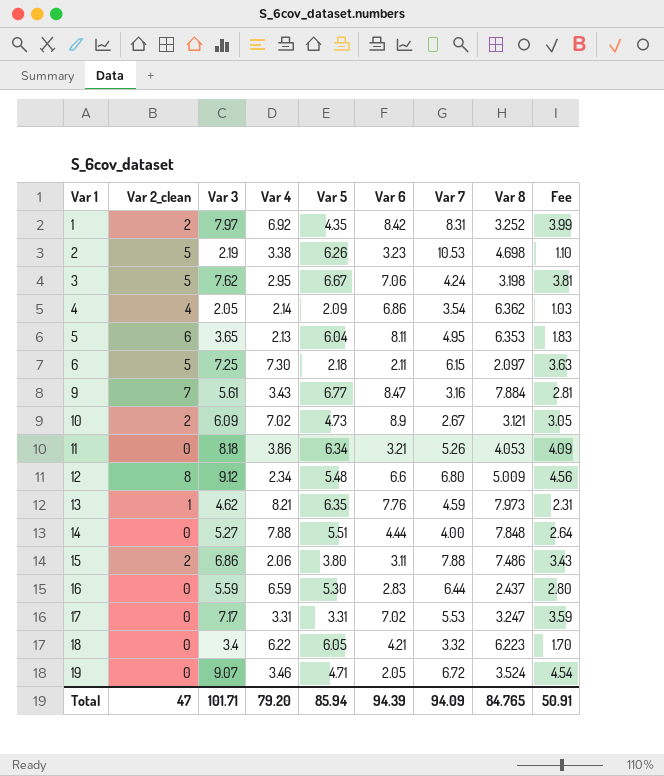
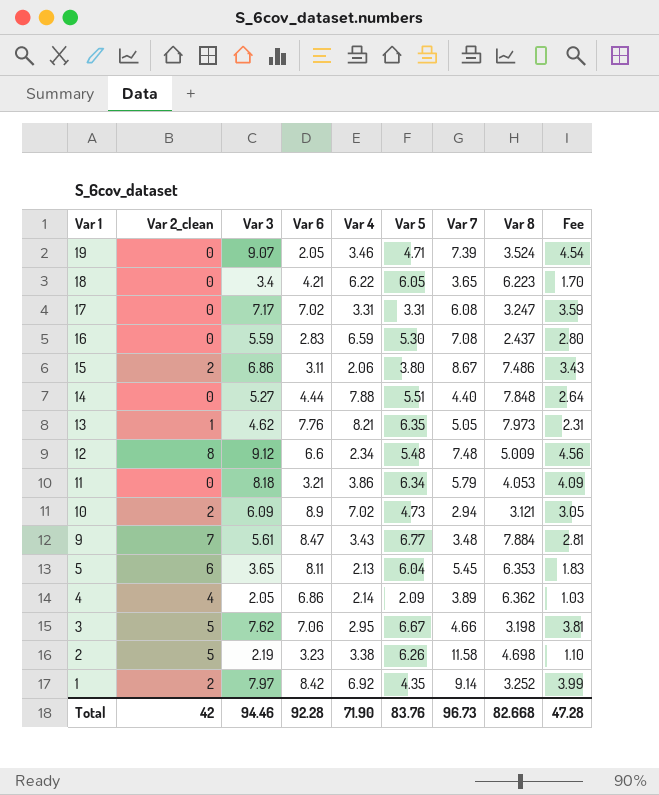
row order: Var 1 ascending -> Var 1 descending
column Var 6 | position: 6 -> 4
row 6: 5 | 7.25 | 7.30 | 2.18 | 2.11 | 6.15 | 2.097 | 3.63 -> none
19 | Var 7: 6.72 -> 7.39
18 | Var 7: 3.32 -> 3.65
17 | Var 7: 5.53 -> 6.08
16 | Var 7: 6.44 -> 7.08
15 | Var 7: 7.88 -> 8.67
14 | Var 7: 4.00 -> 4.40
13 | Var 7: 4.59 -> 5.05
12 | Var 7: 6.80 -> 7.48
11 | Var 7: 5.26 -> 5.79
10 | Var 7: 2.67 -> 2.94
9 | Var 7: 3.16 -> 3.48
5 | Var 7: 4.95 -> 5.45
4 | Var 7: 3.54 -> 3.89
3 | Var 7: 4.24 -> 4.66
2 | Var 7: 10.53 -> 11.58
1 | Var 7: 8.31 -> 9.14
Total | Var 2_clean: 47 -> 42
Total | Var 3: 101.71 -> 94.46
Total | Var 6: 94.39 -> 92.28
Total | Var 4: 79.20 -> 71.90
Total | Var 5: 85.94 -> 83.76
Total | Var 7: 94.09 -> 96.73
Total | Var 8: 84.765 -> 82.668
Total | Fee: 50.91 -> 47.28

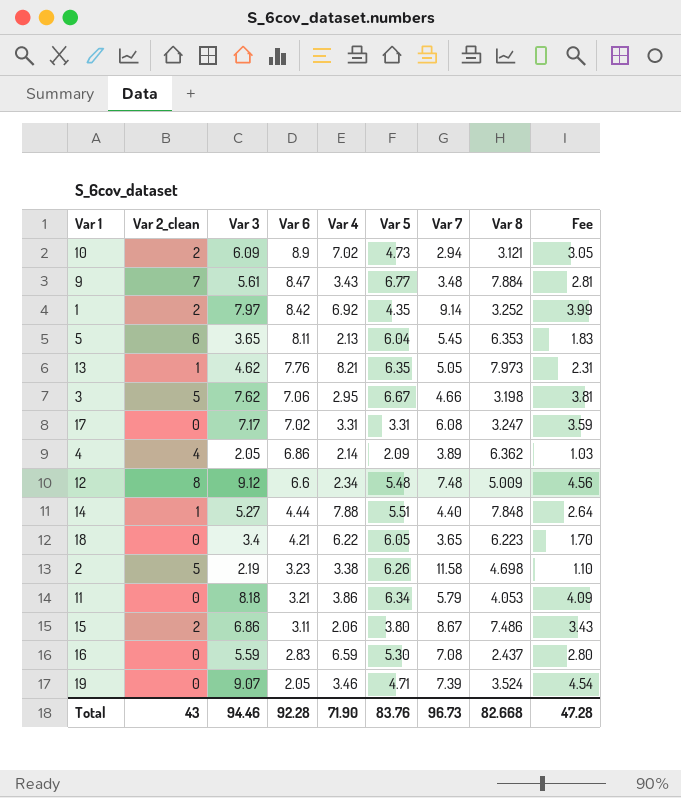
row order: Var 1 descending -> Var 6 descending
14 | Var 2_clean: 0 -> 1
Total | Var 2_clean: 42 -> 43

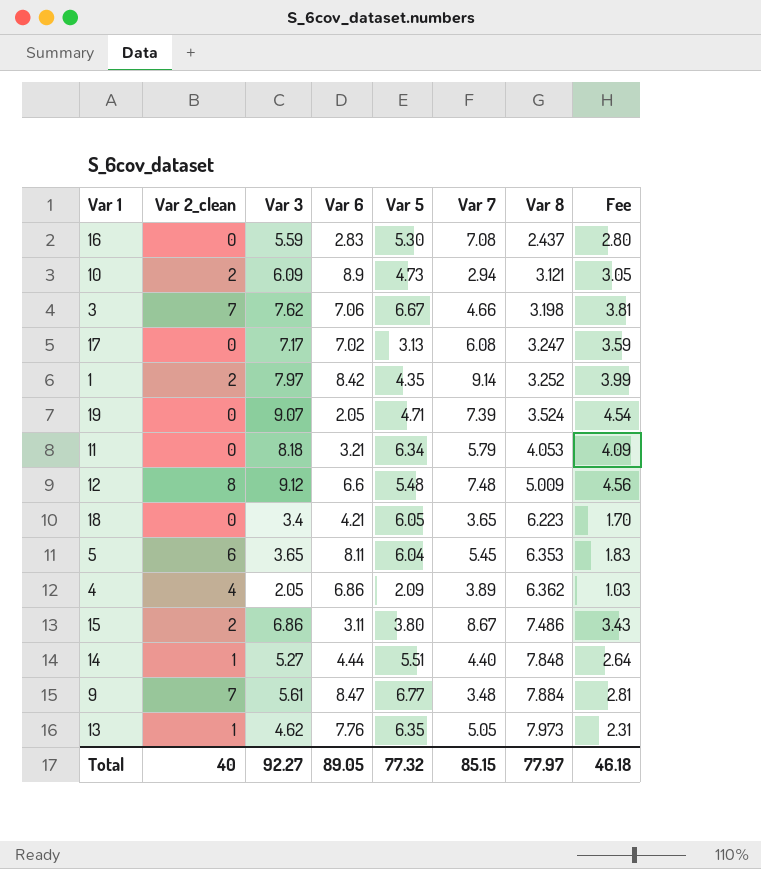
row order: Var 6 descending -> Var 8 ascending
column Var 4 | position: 5 -> none
row 2: 5 | 2.19 | 3.23 | 3.38 | 6.26 | 11.58 | 4.698 | 1.10 -> none
3 | Var 2_clean: 5 -> 7
17 | Var 5: 3.31 -> 3.13
Total | Var 2_clean: 43 -> 40
Total | Var 3: 94.46 -> 92.27
Total | Var 6: 92.28 -> 89.05
Total | Var 5: 83.76 -> 77.32
Total | Var 7: 96.73 -> 85.15
Total | Var 8: 82.668 -> 77.97
Total | Fee: 47.28 -> 46.18

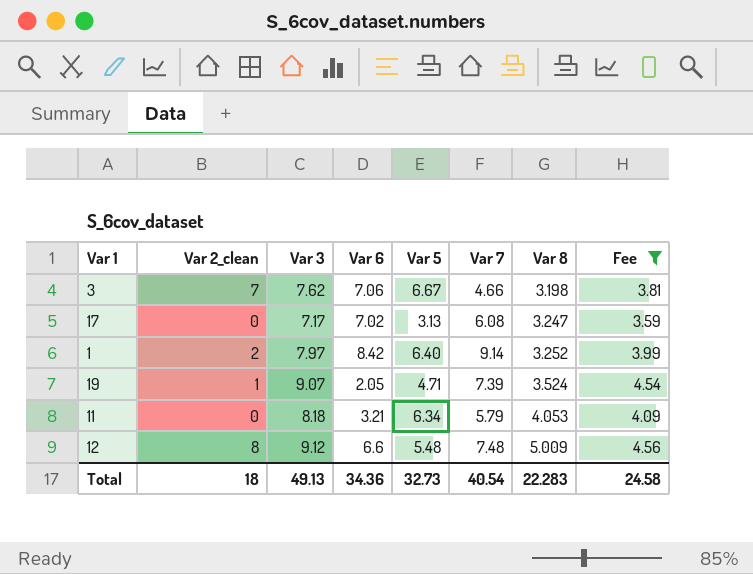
filter: none -> Fee >= 3.59
1 | Var 5: 4.35 -> 6.40
19 | Var 2_clean: 0 -> 1
Total | Var 2_clean: 40 -> 18
Total | Var 3: 92.27 -> 49.13
Total | Var 6: 89.05 -> 34.36
Total | Var 5: 77.32 -> 32.73
Total | Var 7: 85.15 -> 40.54
Total | Var 8: 77.97 -> 22.283
Total | Fee: 46.18 -> 24.58

